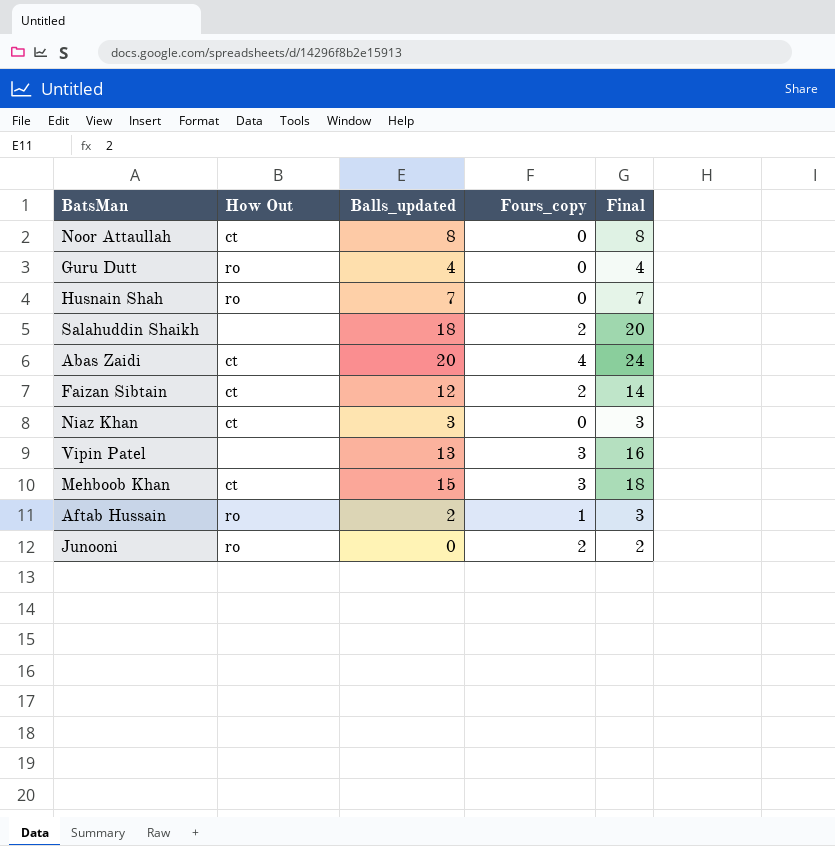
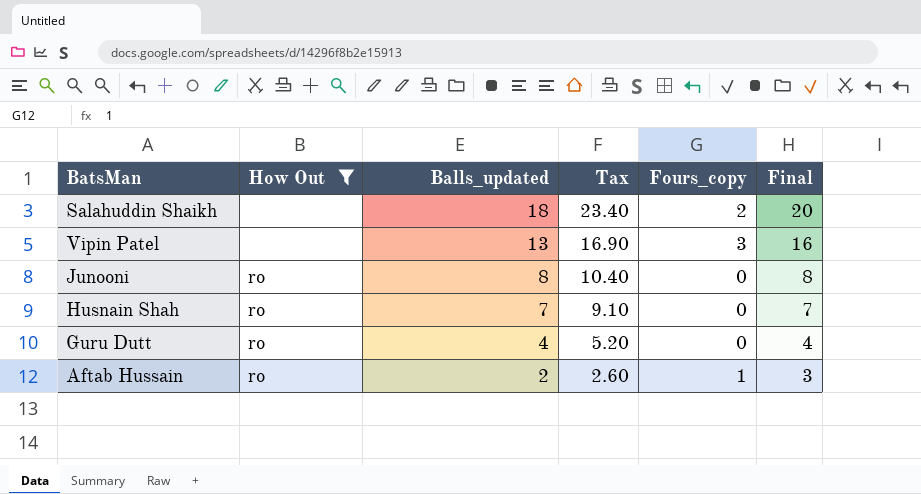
filter: none -> How Out != ct
row order: none -> Balls_updated descending
column Tax | formula: none -> [Balls_updated] * 1.3
Junooni | Balls_updated: 0 -> 8
Junooni | Fours_copy: 2 -> 0
Junooni | Final: 2 -> 8

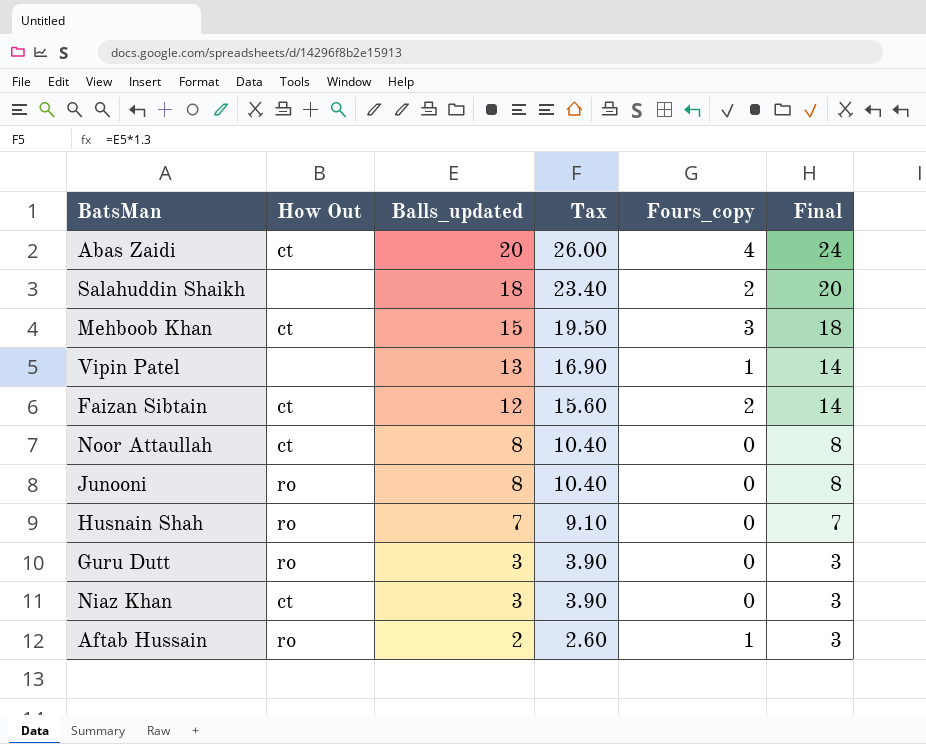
filter: How Out != ct -> none
Vipin Patel | Fours_copy: 3 -> 1
Vipin Patel | Final: 16 -> 14
Guru Dutt | Balls_updated: 4 -> 3
Guru Dutt | Tax: 5.20 -> 3.90
Guru Dutt | Final: 4 -> 3

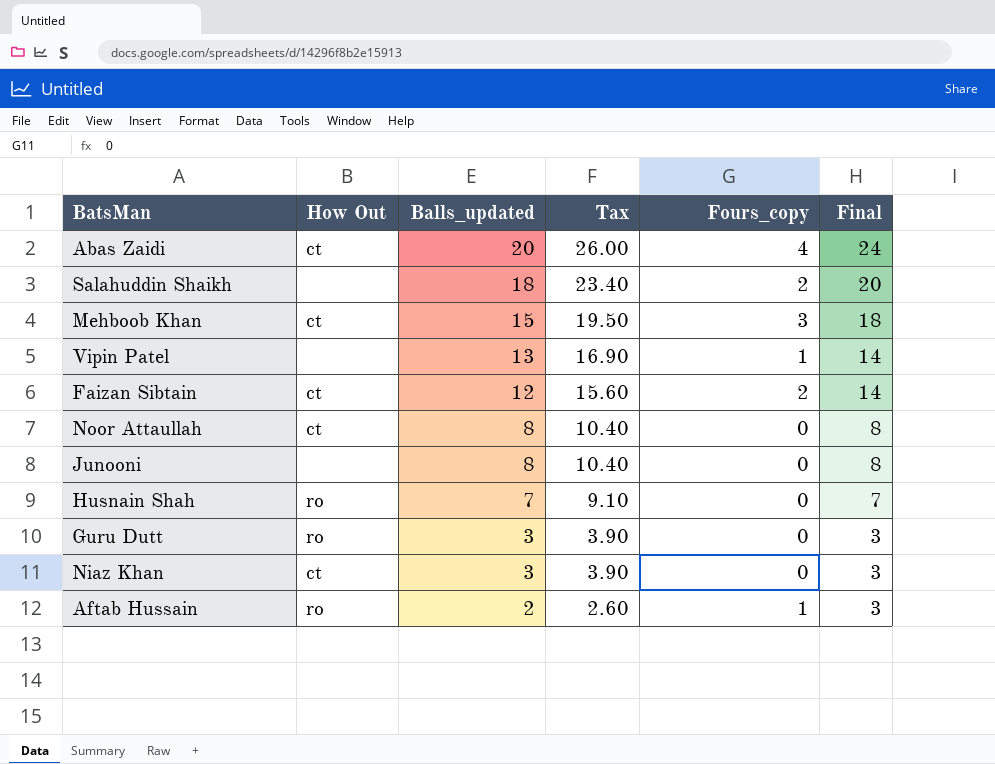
Junooni | How Out: ro -> none

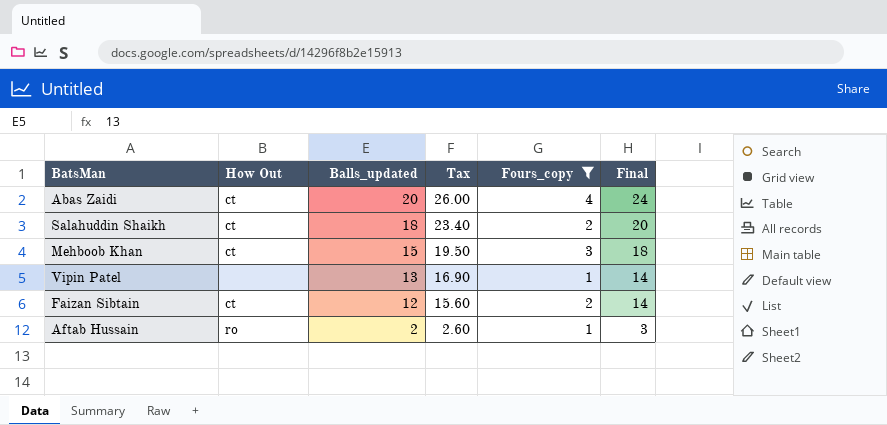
filter: none -> Fours_copy != 0
Salahuddin Shaikh | How Out: none -> ct

